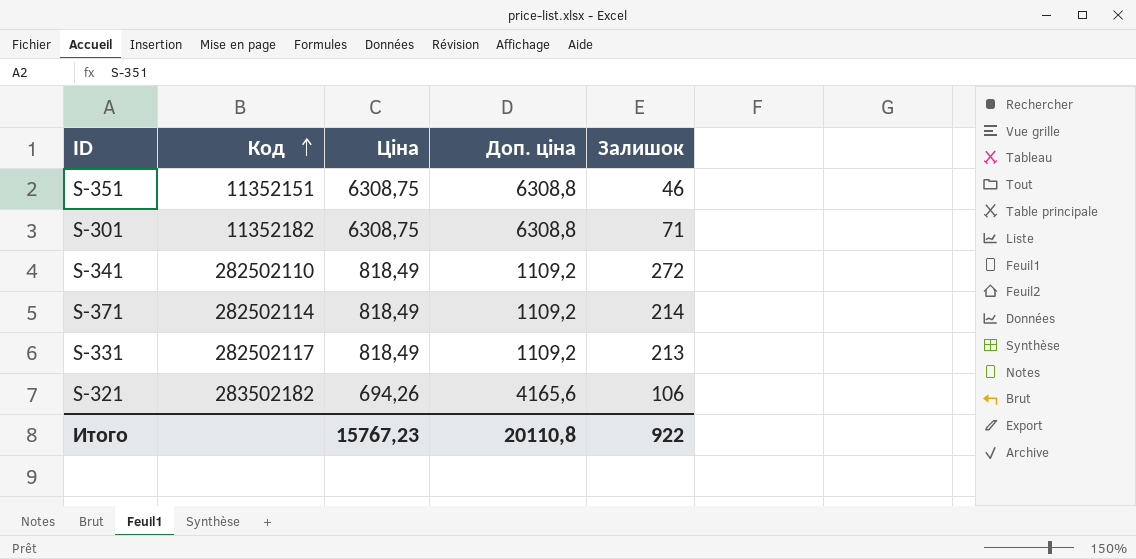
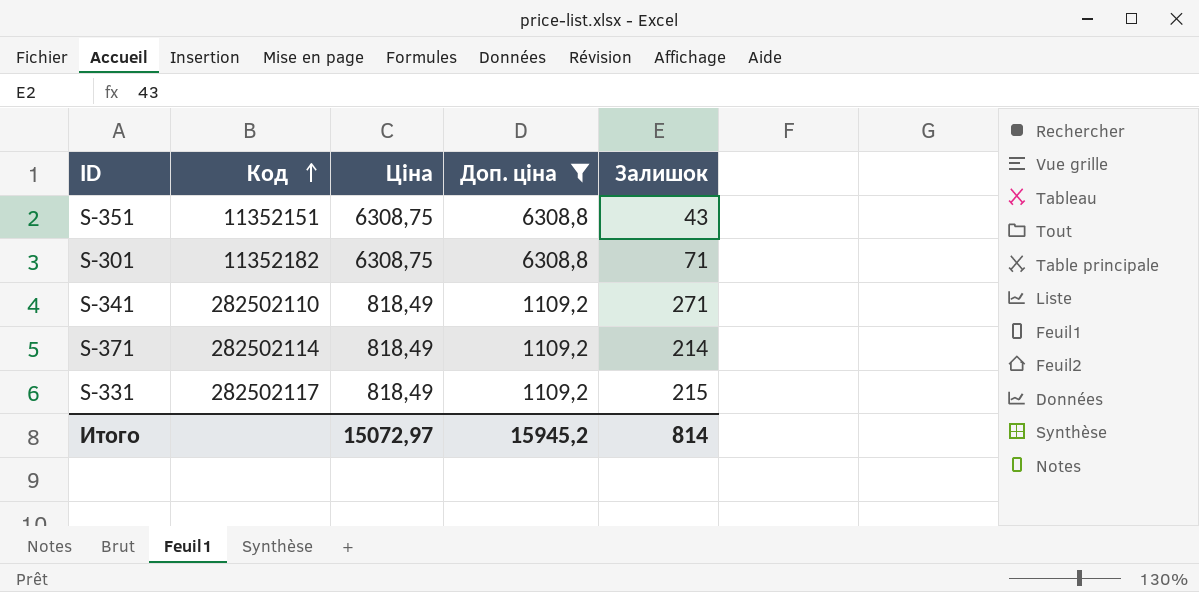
filter: none -> Доп. ціна != 4165,6
S-351 | Залишок: 46 -> 43
S-341 | Залишок: 272 -> 271
S-331 | Залишок: 213 -> 215
Итого | Ціна: 15767,23 -> 15072,97
Итого | Доп. ціна: 20110,8 -> 15945,2
Итого | Залишок: 922 -> 814

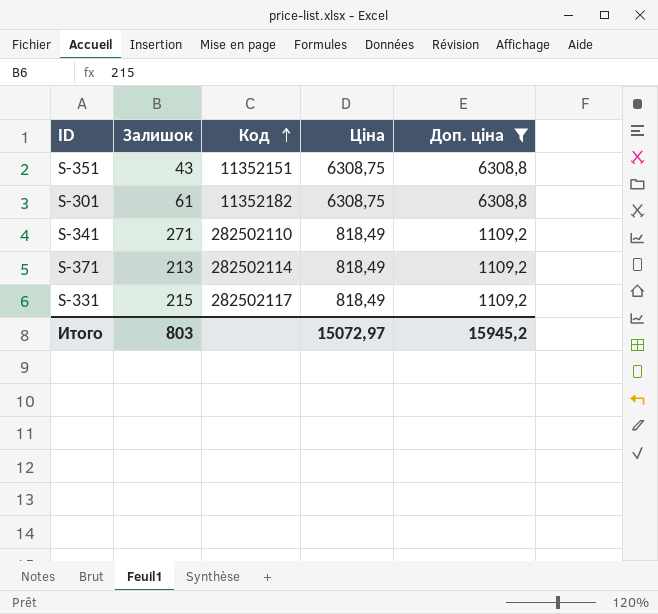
column Залишок | position: 5 -> 2
S-301 | Залишок: 71 -> 61
S-371 | Залишок: 214 -> 213
Итого | Залишок: 814 -> 803

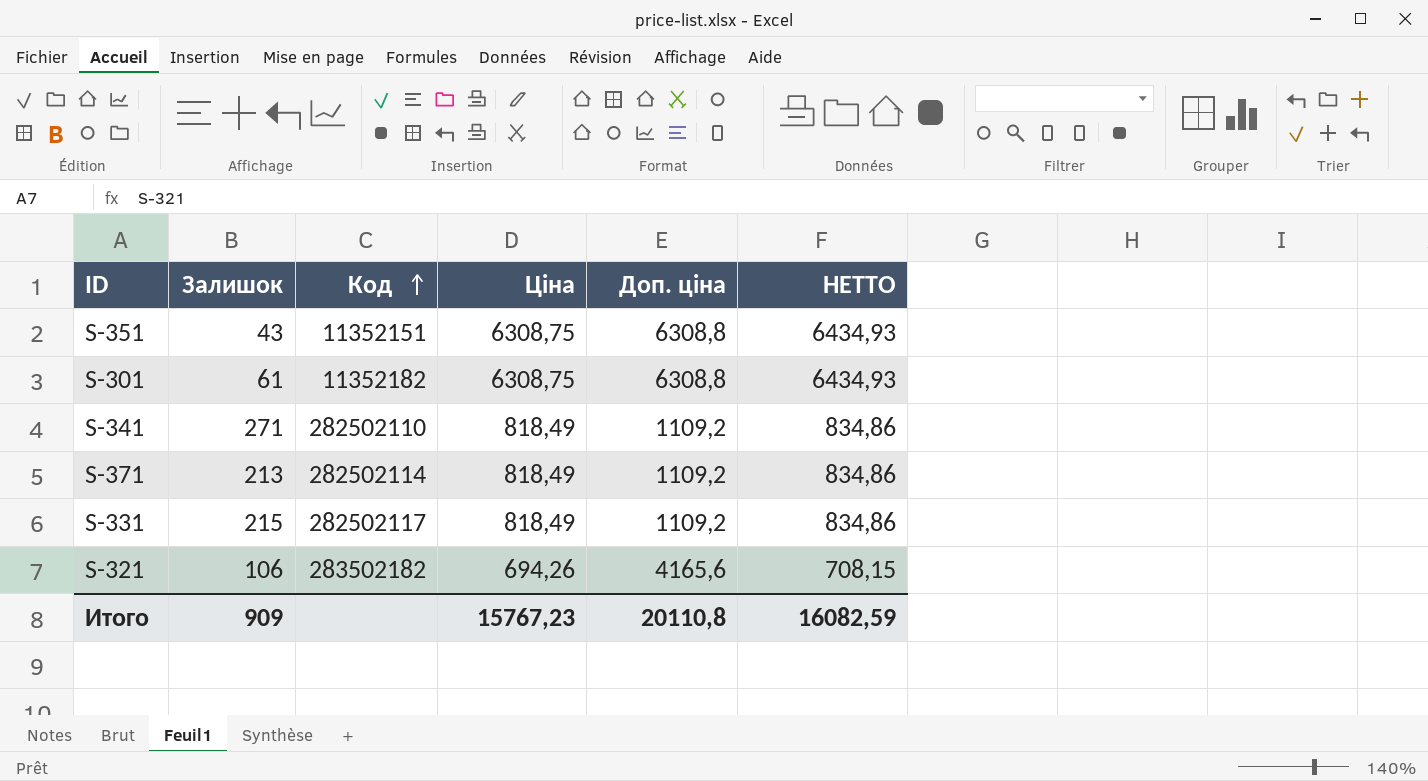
filter: Доп. ціна != 4165,6 -> none
column НЕТТО | formula: none -> [Ціна] * 1,02
Итого | Залишок: 803 -> 909
Итого | Ціна: 15072,97 -> 15767,23
Итого | Доп. ціна: 15945,2 -> 20110,8

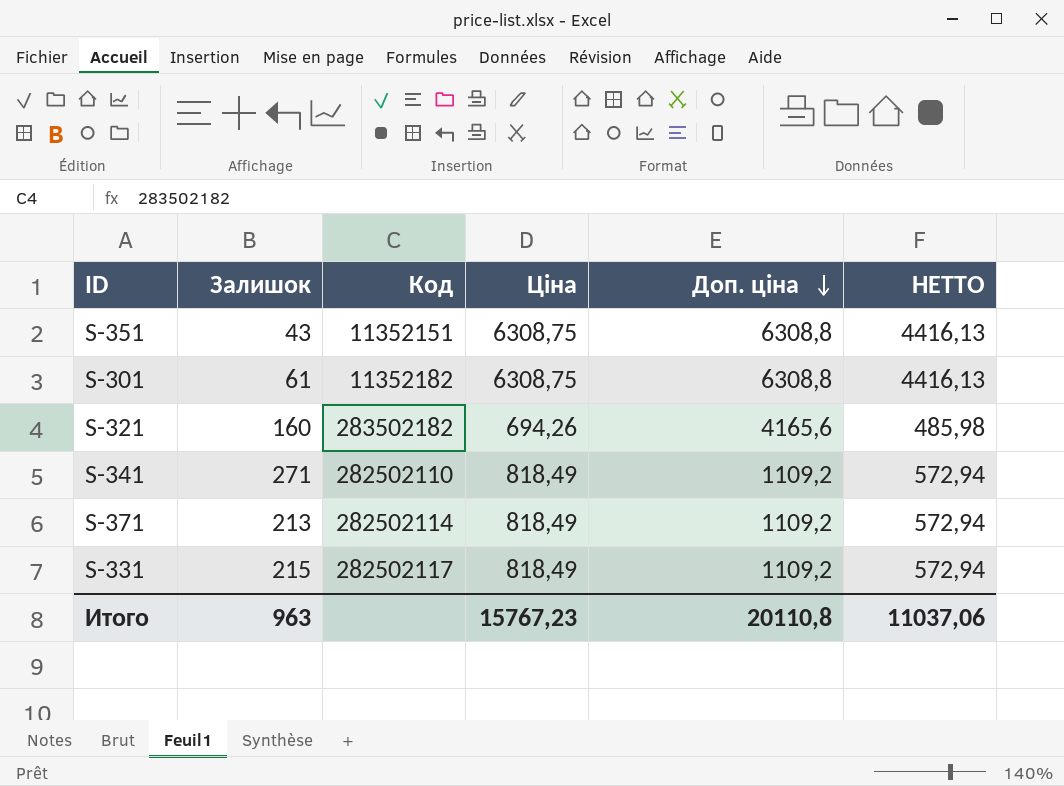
row order: Код ascending -> Доп. ціна descending
column НЕТТО | formula: [Ціна] * 1,02 -> [Ціна] * 0,7
S-321 | Залишок: 106 -> 160
Итого | Залишок: 909 -> 963
Итого | НЕТТО: 16082,59 -> 11037,06

